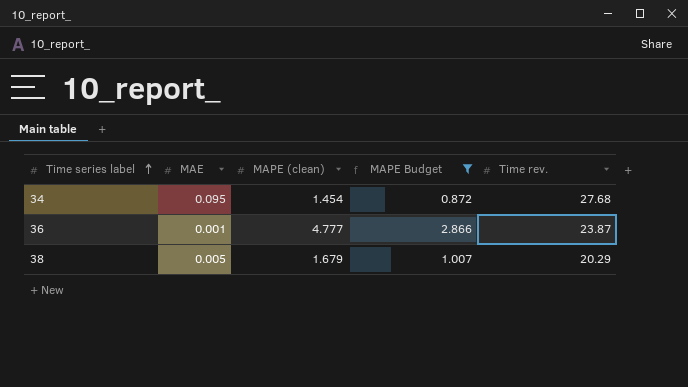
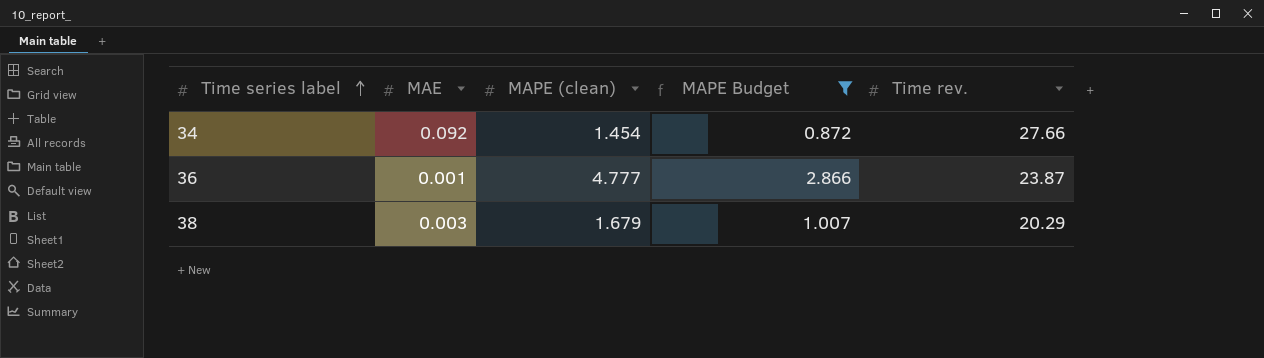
34 | MAE: 0.095 -> 0.092
34 | Time rev.: 27.68 -> 27.66
38 | MAE: 0.005 -> 0.003

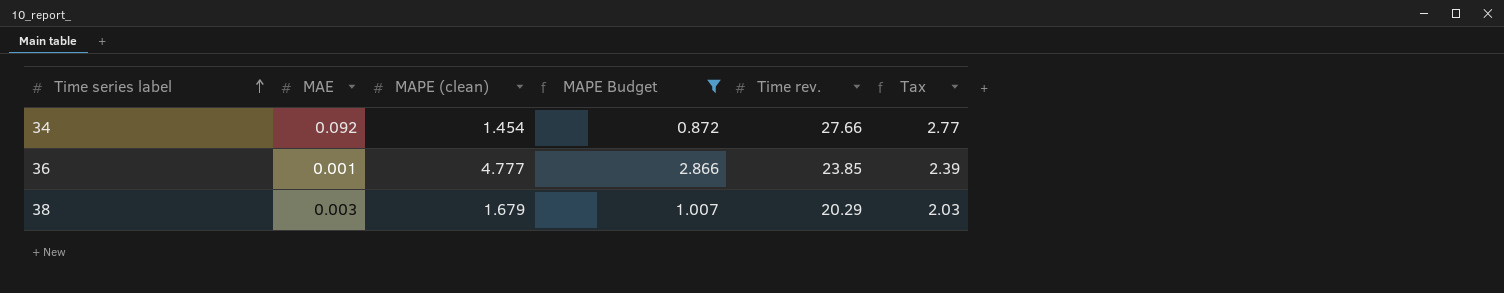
column Tax | formula: none -> [Time rev.] * 0.1
36 | Time rev.: 23.87 -> 23.85

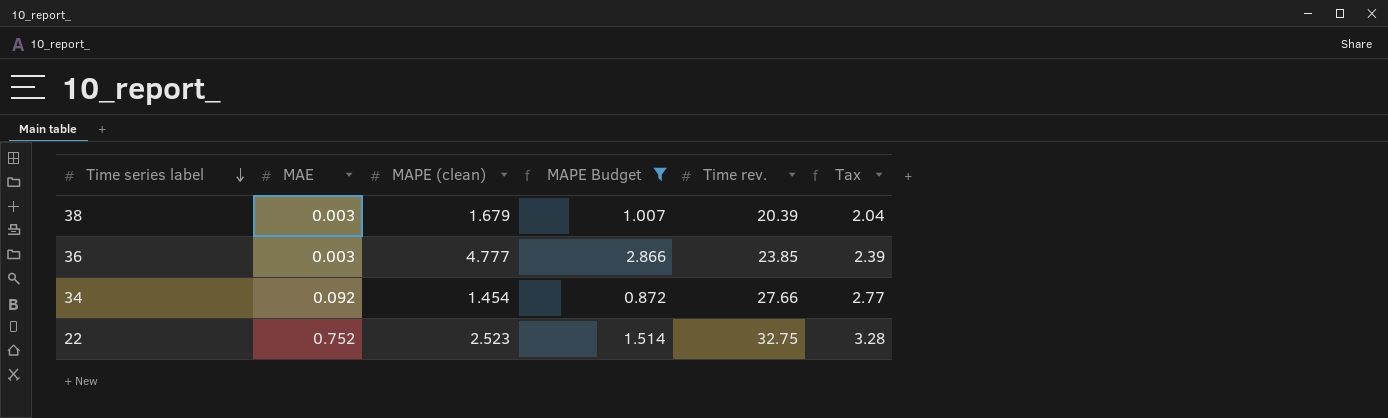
row order: Time series label ascending -> Time series label descending
38 | Time rev.: 20.29 -> 20.39
38 | Tax: 2.03 -> 2.04
36 | MAE: 0.001 -> 0.003
row 22: none -> 0.752 | 2.523 | 1.514 | 32.75 | 3.28

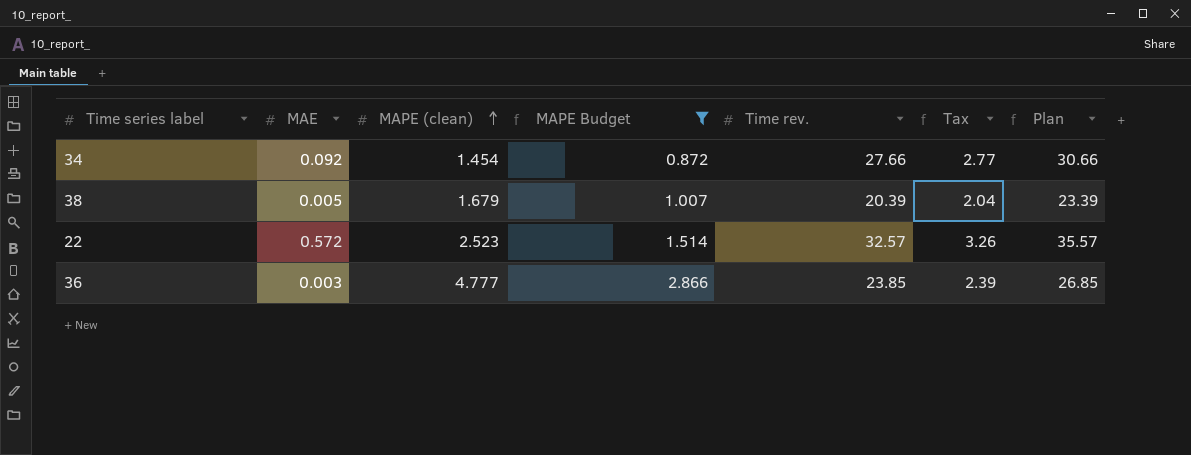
row order: Time series label descending -> MAPE (clean) ascending
column Plan | formula: none -> [Time rev.] + 3
38 | MAE: 0.003 -> 0.005
22 | MAE: 0.752 -> 0.572
22 | Time rev.: 32.75 -> 32.57
22 | Tax: 3.28 -> 3.26

